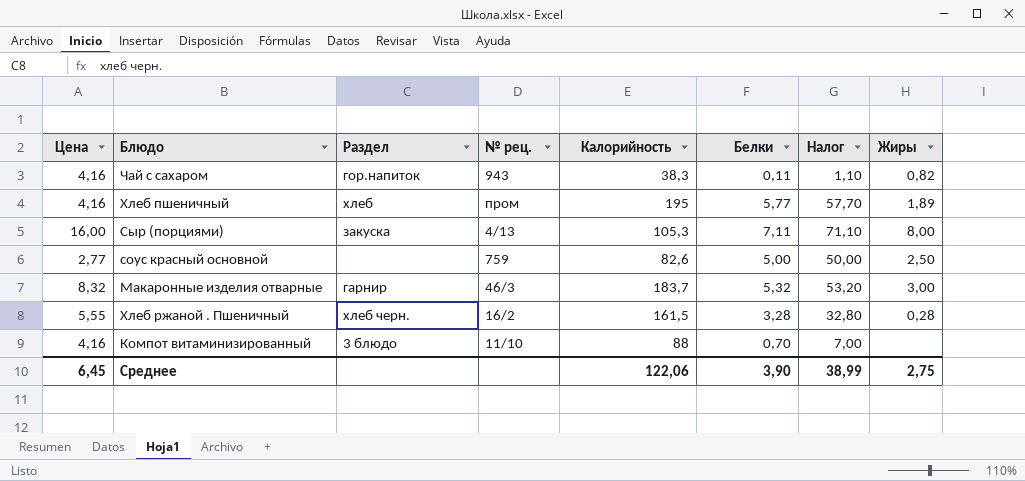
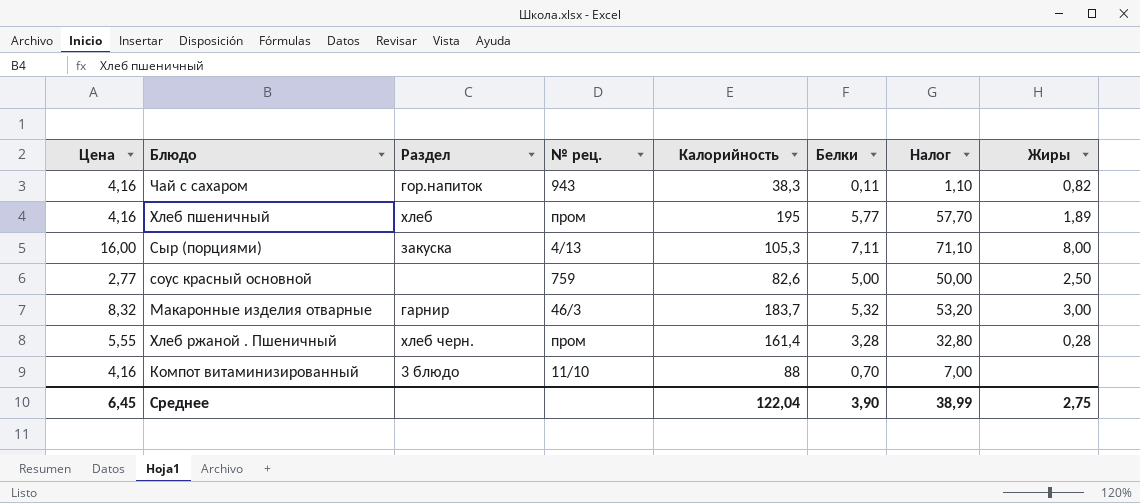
Хлеб ржаной . Пшеничный | № рец.: 16/2 -> пром
Хлеб ржаной . Пшеничный | Калорийность: 161,5 -> 161,4
Среднее | Калорийность: 122,06 -> 122,04

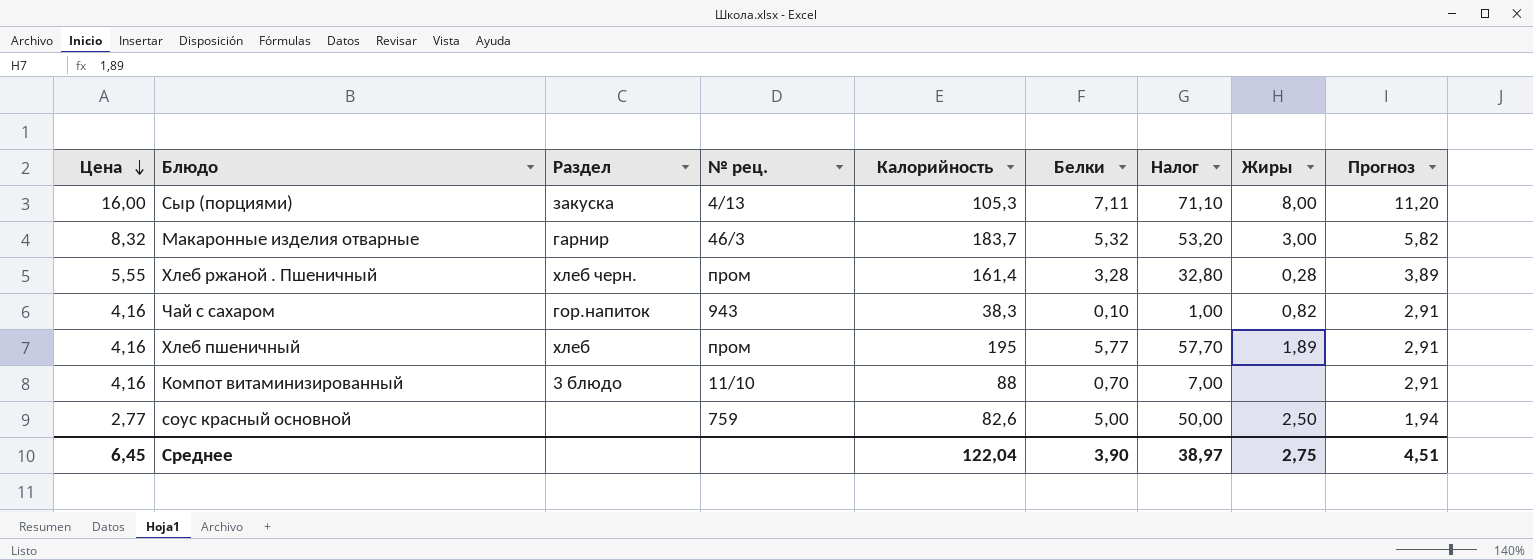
row order: none -> Цена descending
column Прогноз | formula: none -> [Цена] * 0,7
Чай с сахаром | Белки: 0,11 -> 0,10
Чай с сахаром | Налог: 1,10 -> 1,00
Среднее | Налог: 38,99 -> 38,97

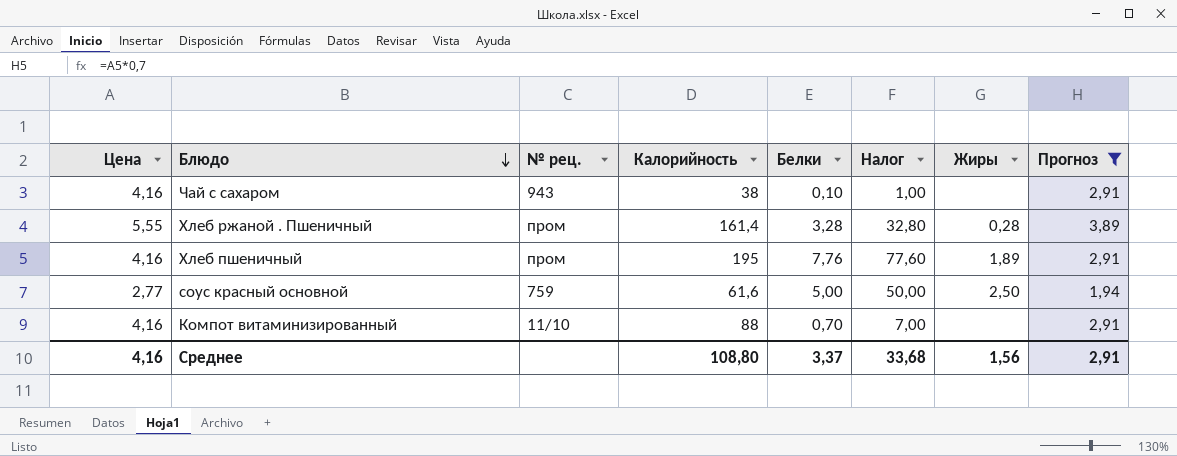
filter: none -> Прогноз <= 3,89
row order: Цена descending -> Блюдо descending
column Раздел | position: 3 -> none
Чай с сахаром | Калорийность: 38,3 -> 38
Чай с сахаром | Жиры: 0,82 -> none
Хлеб пшеничный | Белки: 5,77 -> 7,76
Хлеб пшеничный | Налог: 57,70 -> 77,60
соус красный основной | Калорийность: 82,6 -> 61,6
Среднее | Цена: 6,45 -> 4,16
Среднее | Калорийность: 122,04 -> 108,80
Среднее | Белки: 3,90 -> 3,37
Среднее | Налог: 38,97 -> 33,68
Среднее | Жиры: 2,75 -> 1,56
Среднее | Прогноз: 4,51 -> 2,91

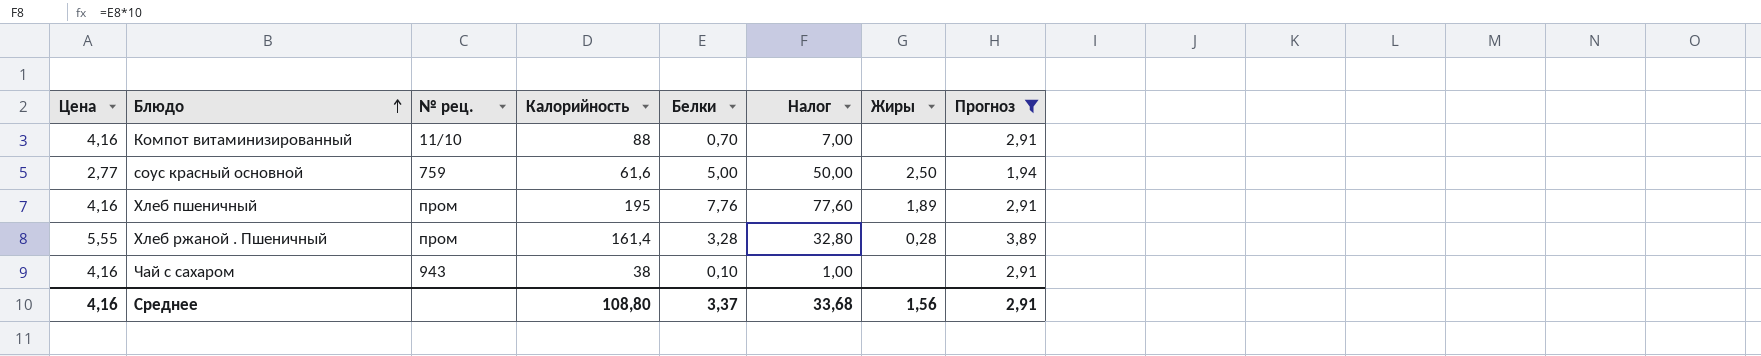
row order: Блюдо descending -> Блюдо ascending

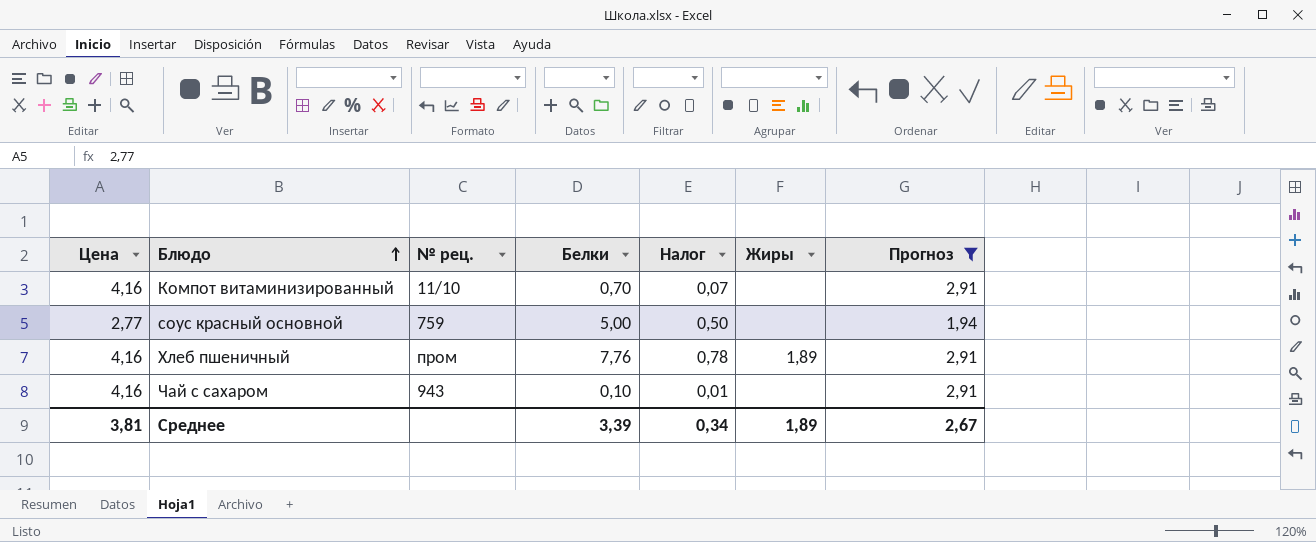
column Калорийность | position: 4 -> none
column Налог | formula: [Белки] * 10 -> [Белки] * 0,1
row Хлеб ржаной . Пшеничный: 5,55 | пром | 161,4 | 3,28 | 32,80 | 0,28 | 3,89 -> none
соус красный основной | Жиры: 2,50 -> none
Среднее | Цена: 4,16 -> 3,81
Среднее | Белки: 3,37 -> 3,39
Среднее | Налог: 33,68 -> 0,34
Среднее | Жиры: 1,56 -> 1,89
Среднее | Прогноз: 2,91 -> 2,67

